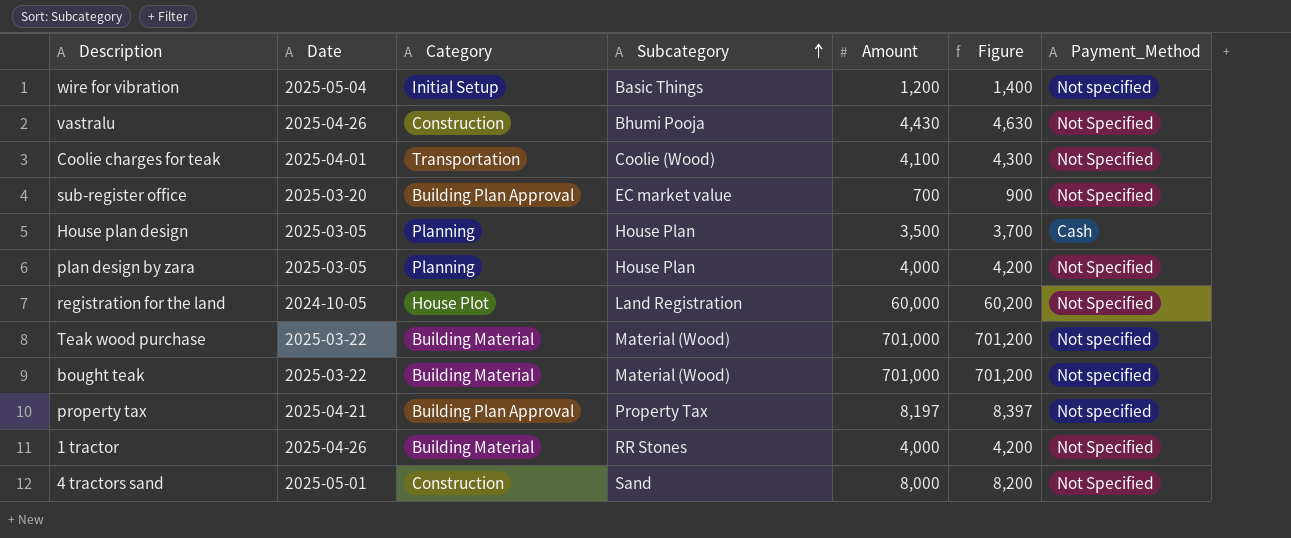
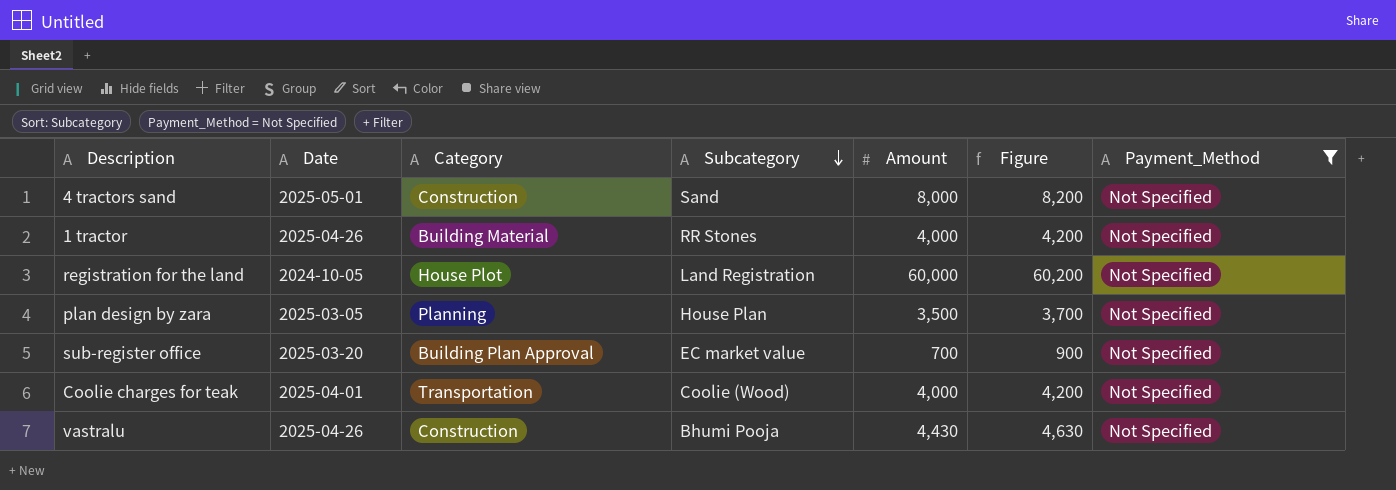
filter: none -> Payment_Method = Not Specified
row order: Subcategory ascending -> Subcategory descending
plan design by zara | Amount: 4,000 -> 3,500
plan design by zara | Figure: 4,200 -> 3,700
Coolie charges for teak | Amount: 4,100 -> 4,000
Coolie charges for teak | Figure: 4,300 -> 4,200

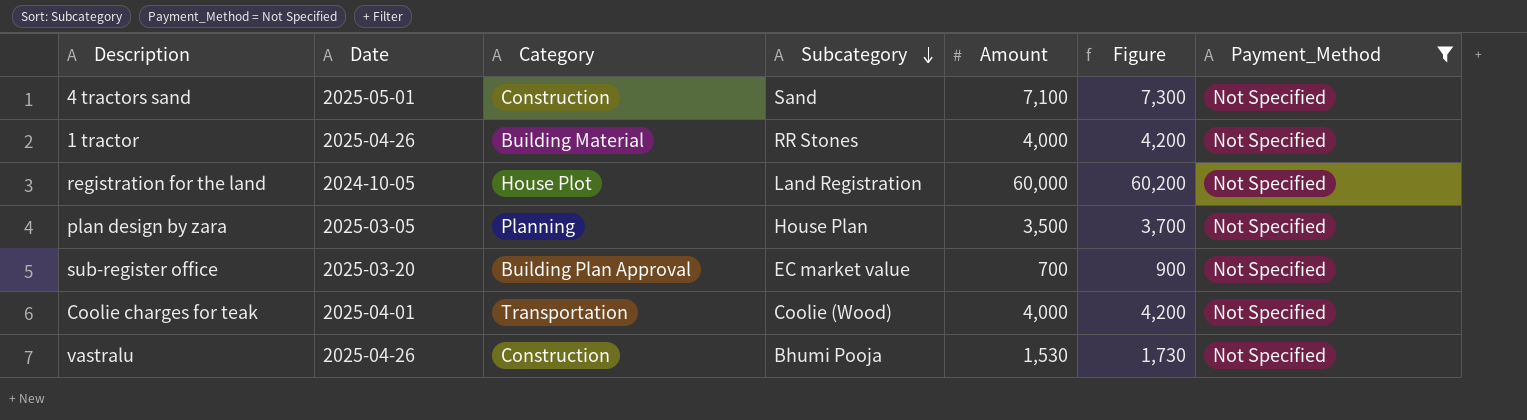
4 tractors sand | Amount: 8,000 -> 7,100
4 tractors sand | Figure: 8,200 -> 7,300
vastralu | Amount: 4,430 -> 1,530
vastralu | Figure: 4,630 -> 1,730

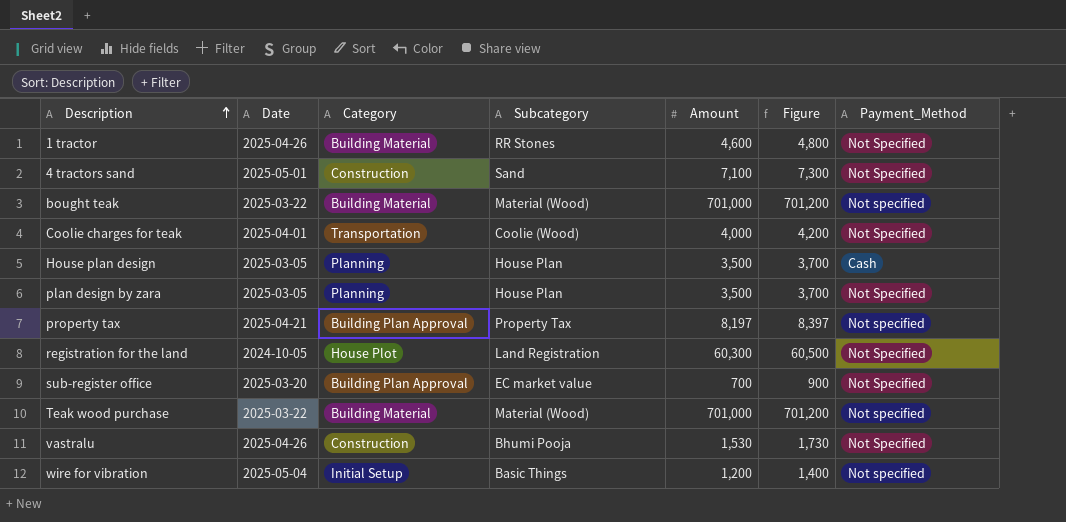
filter: Payment_Method = Not Specified -> none
row order: Subcategory descending -> Description ascending
1 tractor | Amount: 4,000 -> 4,600
1 tractor | Figure: 4,200 -> 4,800
registration for the land | Amount: 60,000 -> 60,300
registration for the land | Figure: 60,200 -> 60,500

